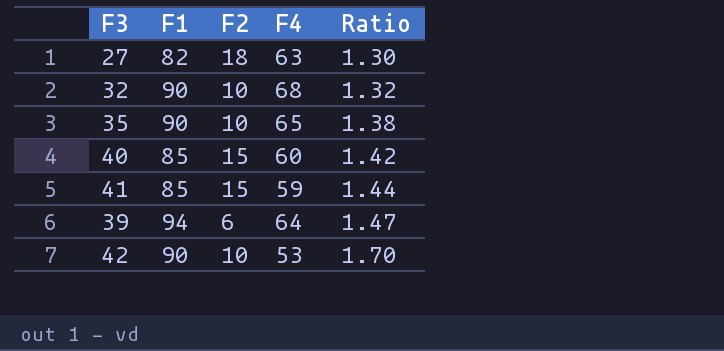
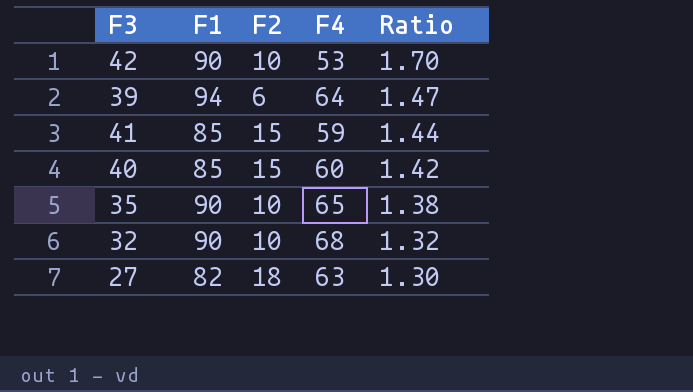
row order: Ratio ascending -> Ratio descending

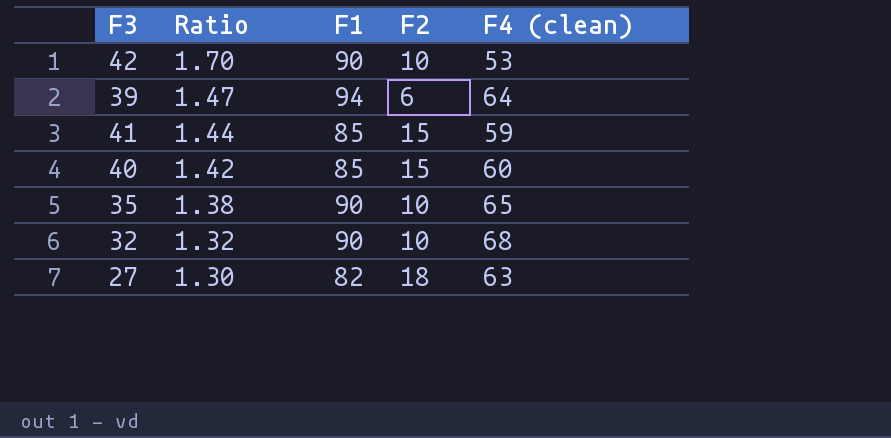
column Ratio | position: 5 -> 2
column name: F4 -> F4 (clean)

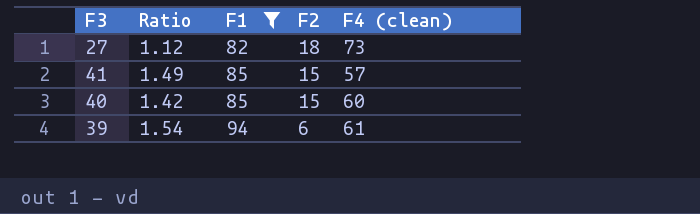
filter: none -> F1 != 90
row order: Ratio descending -> F1 ascending
27 | Ratio: 1.30 -> 1.12
27 | F4 (clean): 63 -> 73
41 | Ratio: 1.44 -> 1.49
41 | F4 (clean): 59 -> 57
39 | Ratio: 1.47 -> 1.54
39 | F4 (clean): 64 -> 61

